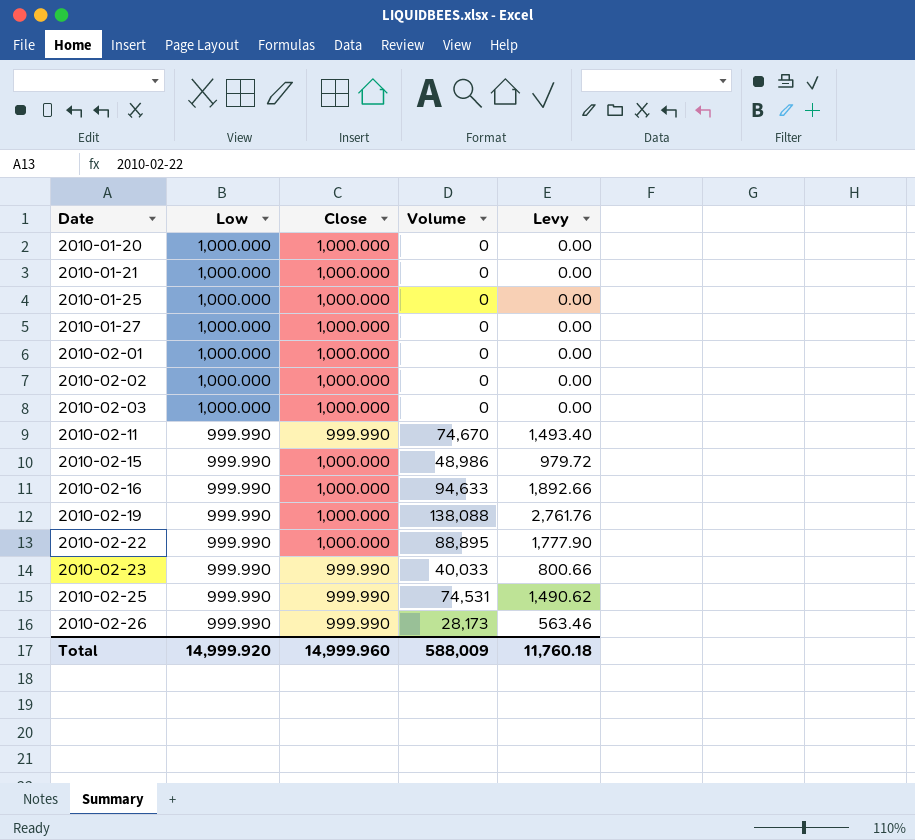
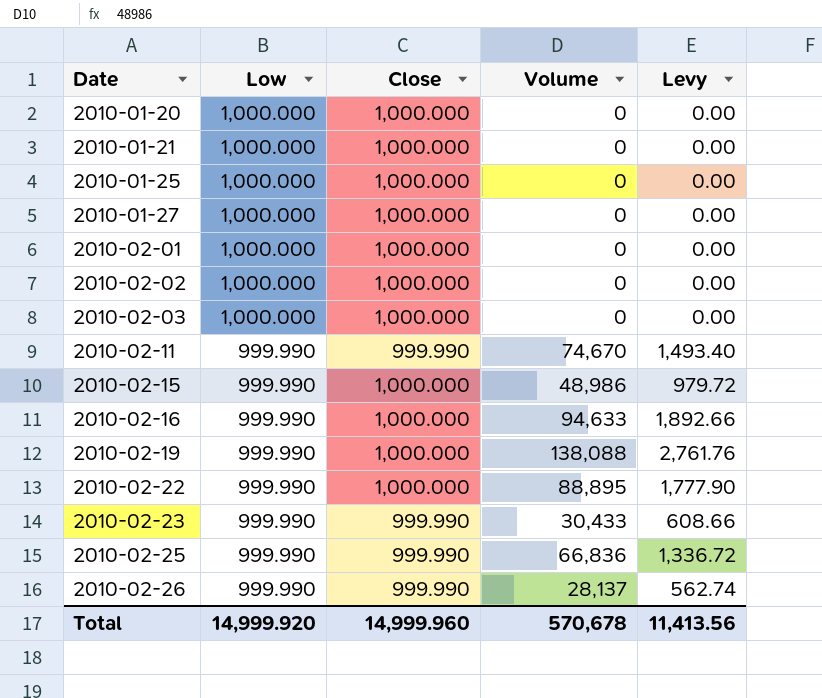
2010-02-23 | Volume: 40,033 -> 30,433
2010-02-23 | Levy: 800.66 -> 608.66
2010-02-25 | Volume: 74,531 -> 66,836
2010-02-25 | Levy: 1,490.62 -> 1,336.72
2010-02-26 | Volume: 28,173 -> 28,137
2010-02-26 | Levy: 563.46 -> 562.74
Total | Volume: 588,009 -> 570,678
Total | Levy: 11,760.18 -> 11,413.56

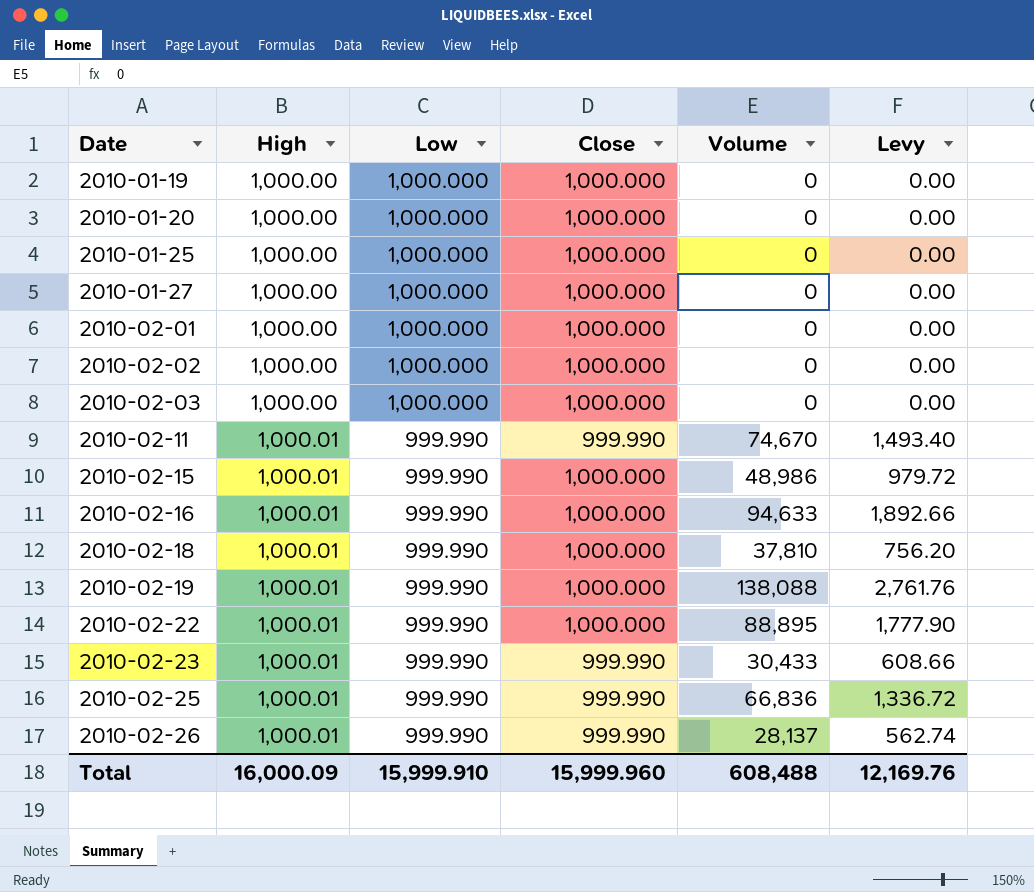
column High | position: none -> 2
row 2010-01-21: 1,000.000 | 1,000.000 | 0 | 0.00 -> none
row 2010-01-19: none -> 1,000.00 | 1,000.000 | 1,000.000 | 0 | 0.00
row 2010-02-18: none -> 1,000.01 | 999.990 | 1,000.000 | 37,810 | 756.20
Total | Low: 14,999.920 -> 15,999.910
Total | Close: 14,999.960 -> 15,999.960
Total | Volume: 570,678 -> 608,488
Total | Levy: 11,413.56 -> 12,169.76

